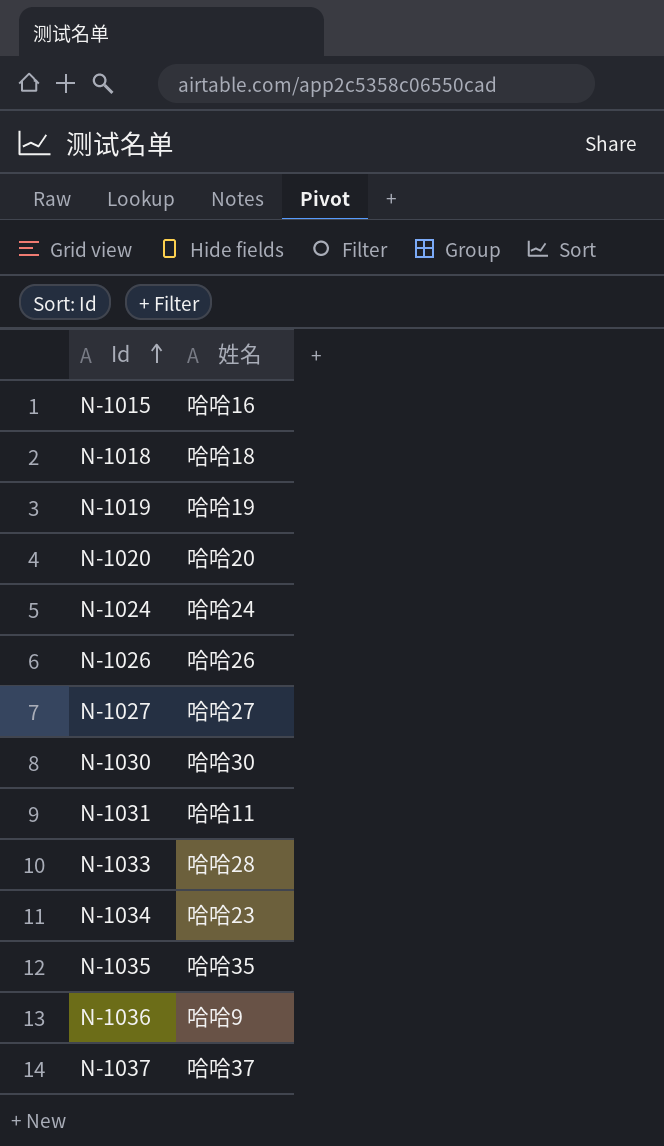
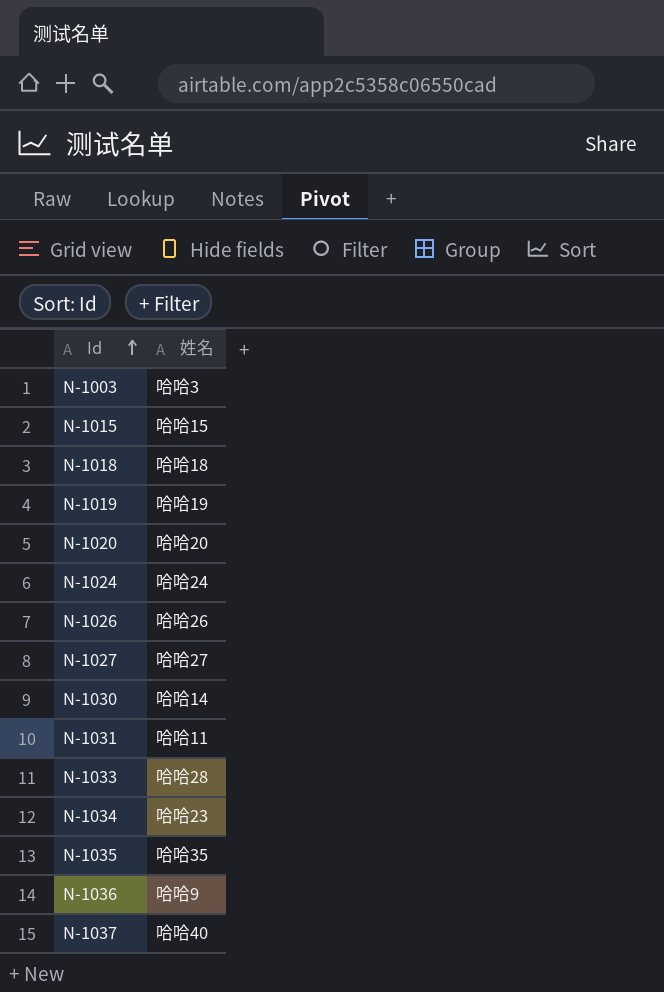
row N-1003: none -> 哈哈3
N-1015 | 姓名: 哈哈16 -> 哈哈15
N-1030 | 姓名: 哈哈30 -> 哈哈14
N-1037 | 姓名: 哈哈37 -> 哈哈40

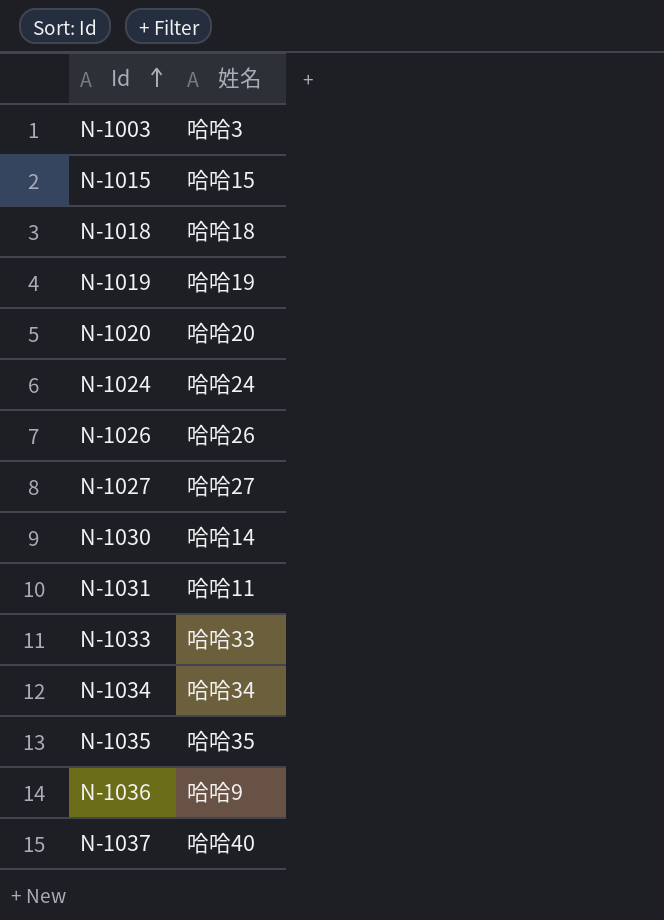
N-1033 | 姓名: 哈哈28 -> 哈哈33
N-1034 | 姓名: 哈哈23 -> 哈哈34

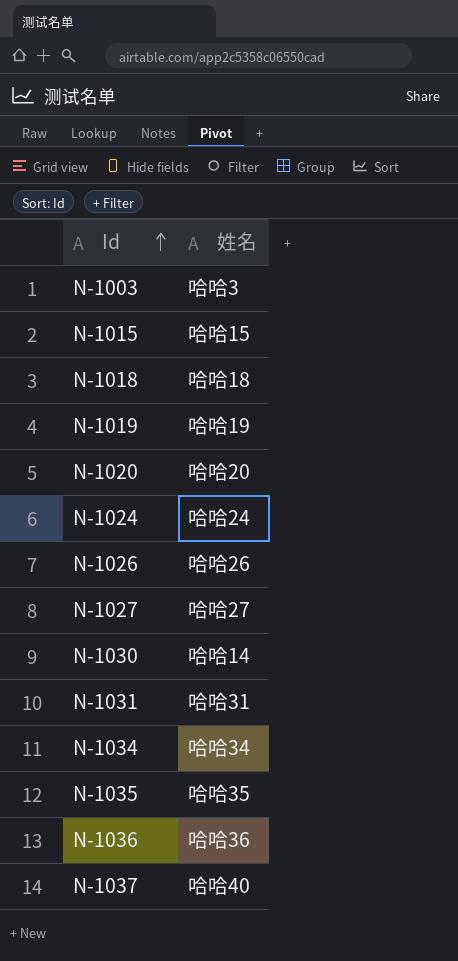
row N-1033: 哈哈33 -> none
N-1031 | 姓名: 哈哈11 -> 哈哈31
N-1036 | 姓名: 哈哈9 -> 哈哈36

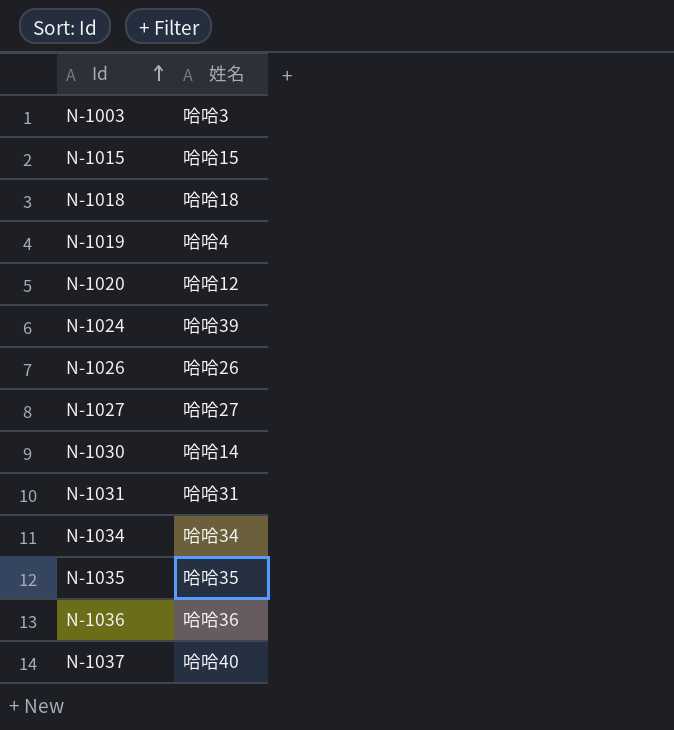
N-1019 | 姓名: 哈哈19 -> 哈哈4
N-1020 | 姓名: 哈哈20 -> 哈哈12
N-1024 | 姓名: 哈哈24 -> 哈哈39

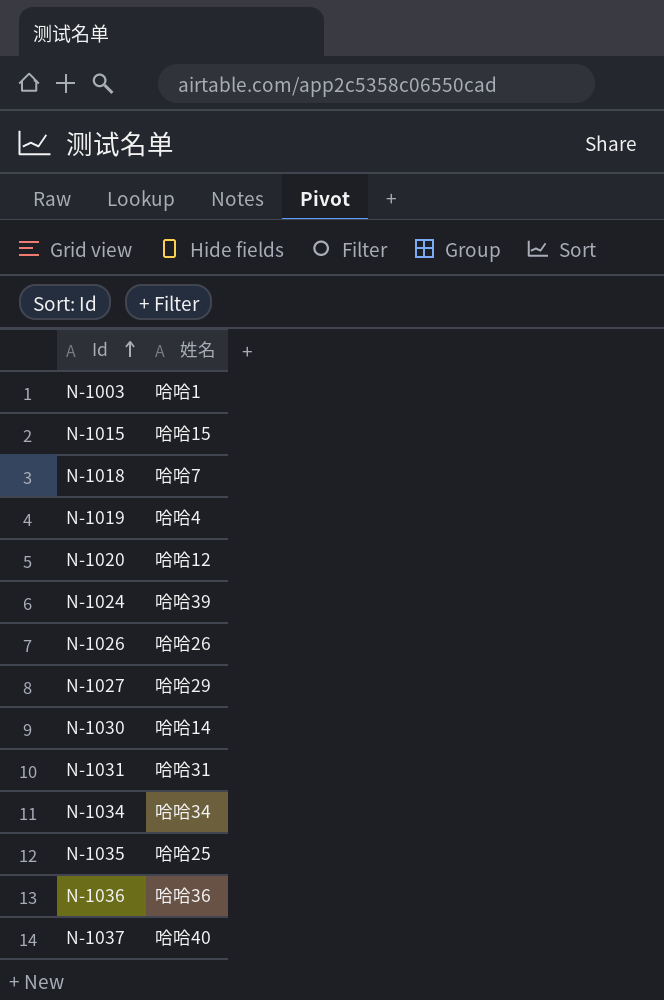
N-1003 | 姓名: 哈哈3 -> 哈哈1
N-1018 | 姓名: 哈哈18 -> 哈哈7
N-1027 | 姓名: 哈哈27 -> 哈哈29
N-1035 | 姓名: 哈哈35 -> 哈哈25

